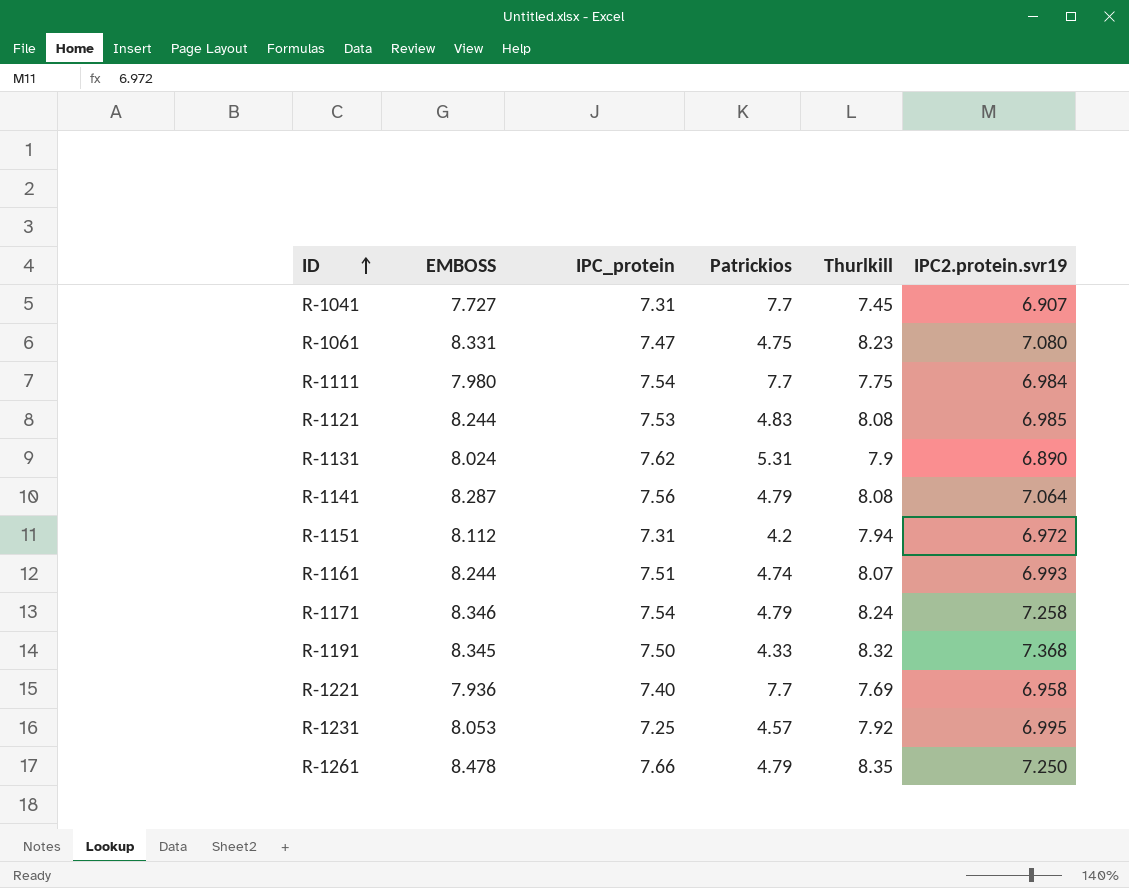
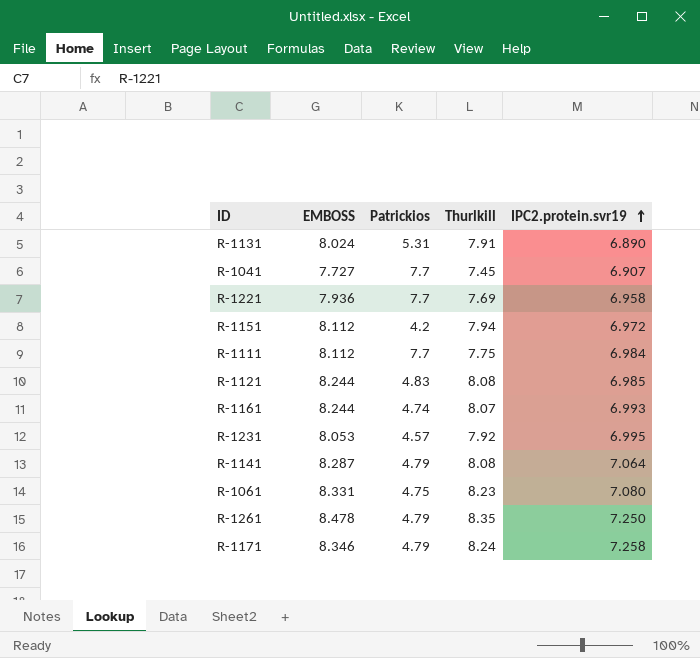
row order: ID ascending -> IPC2.protein.svr19 ascending
column IPC_protein | position: 3 -> none
row R-1191: 8.345 | 7.50 | 4.33 | 8.32 | 7.368 -> none
R-1131 | Thurlkill: 7.9 -> 7.91
R-1111 | EMBOSS: 7.980 -> 8.112

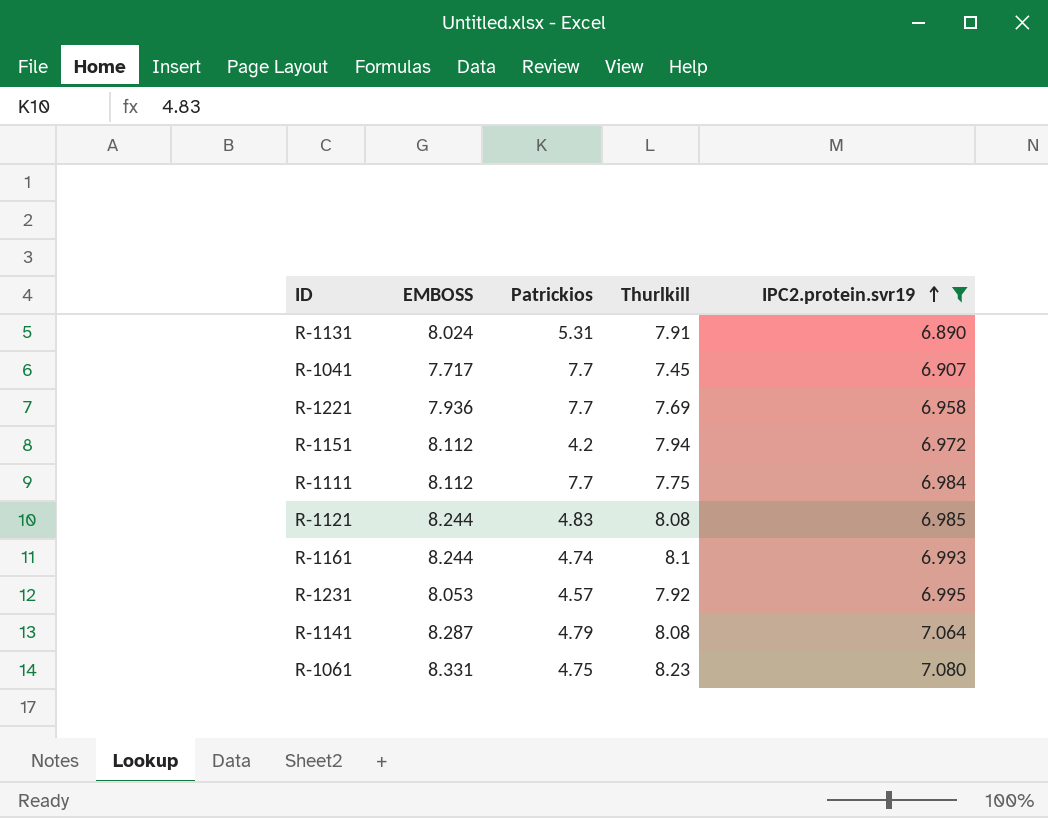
filter: none -> IPC2.protein.svr19 <= 7.080
R-1041 | EMBOSS: 7.727 -> 7.717
R-1161 | Thurlkill: 8.07 -> 8.1

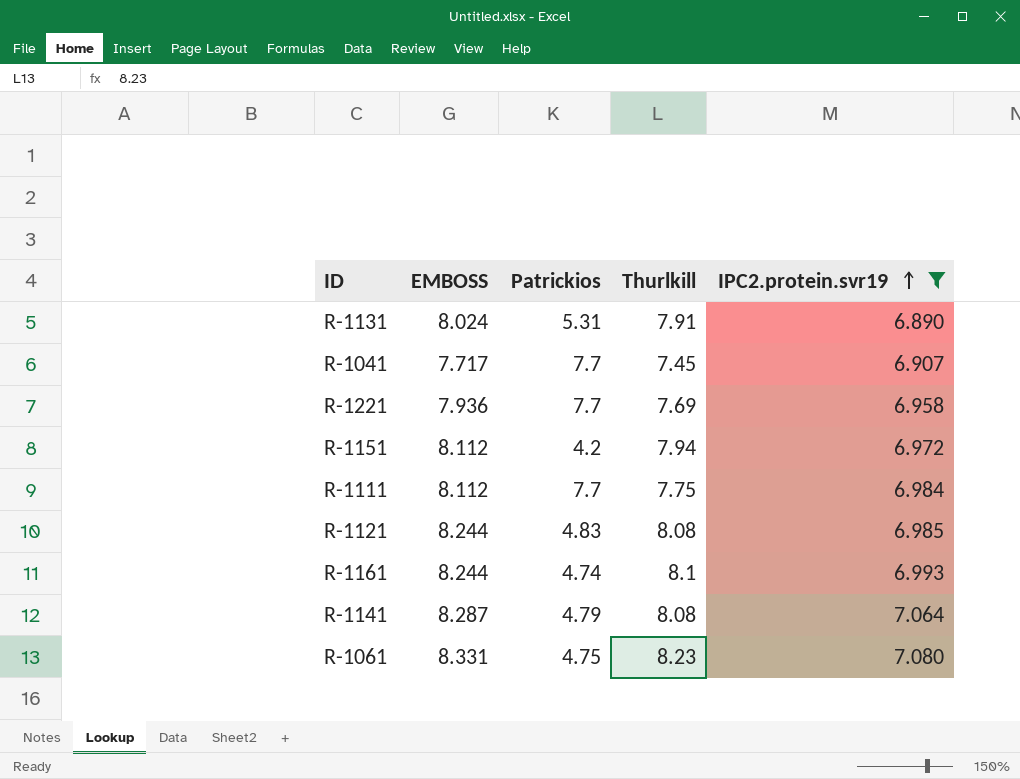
row R-1231: 8.053 | 4.57 | 7.92 | 6.995 -> none

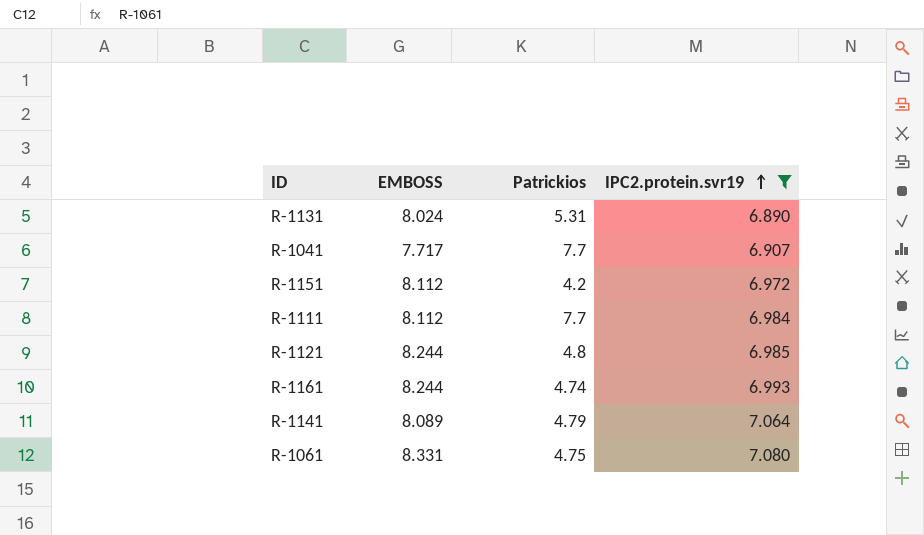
column Thurlkill | position: 4 -> none
row R-1221: 7.936 | 7.7 | 7.69 | 6.958 -> none
R-1121 | Patrickios: 4.83 -> 4.8
R-1141 | EMBOSS: 8.287 -> 8.089

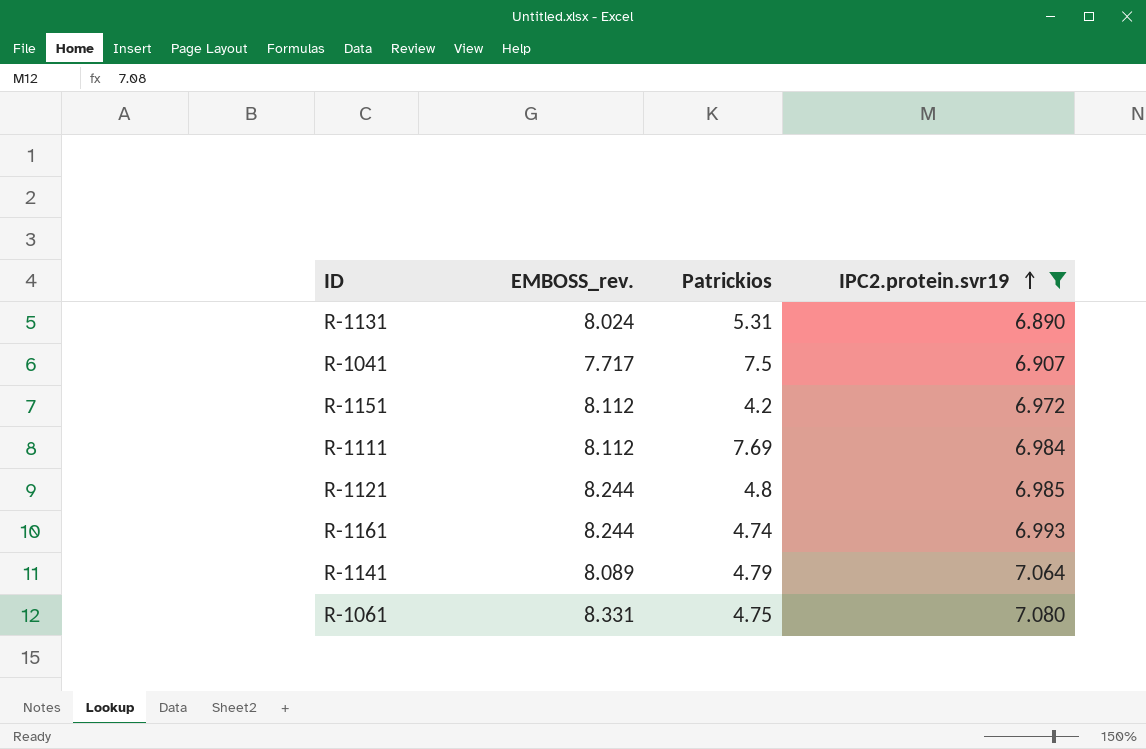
column name: EMBOSS -> EMBOSS_rev.
R-1041 | Patrickios: 7.7 -> 7.5
R-1111 | Patrickios: 7.7 -> 7.69

